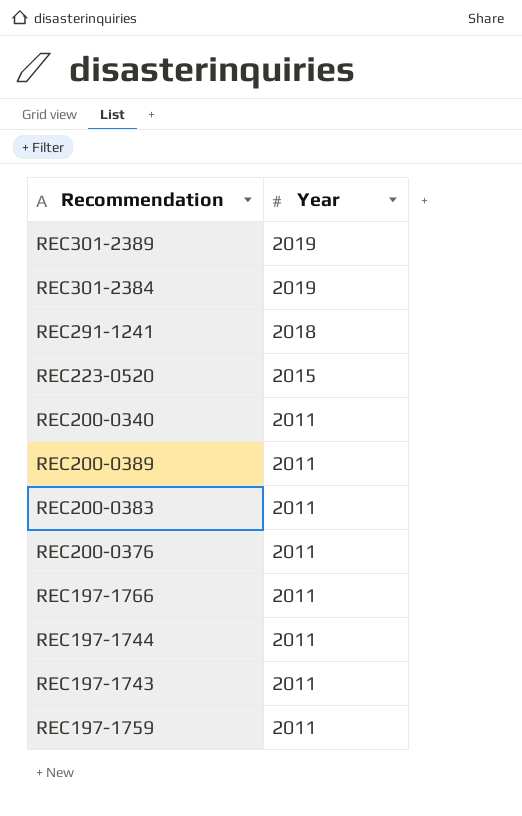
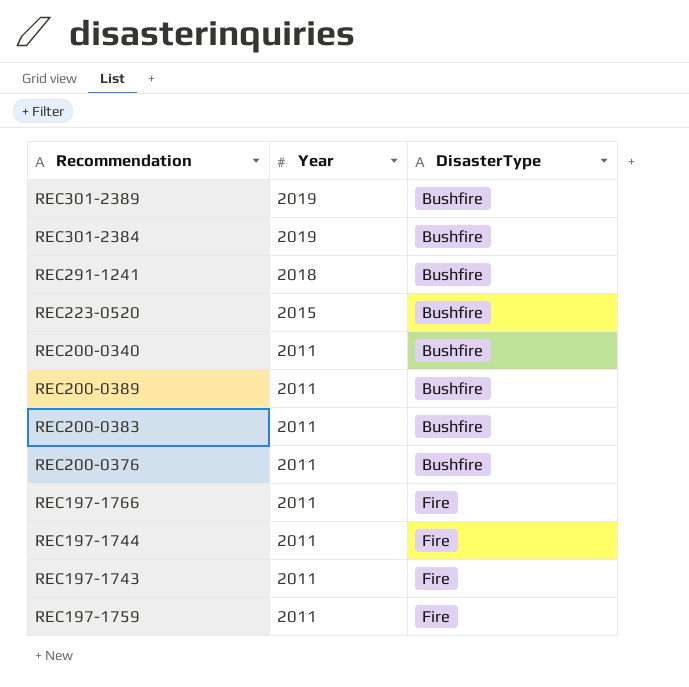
column DisasterType | position: none -> 3

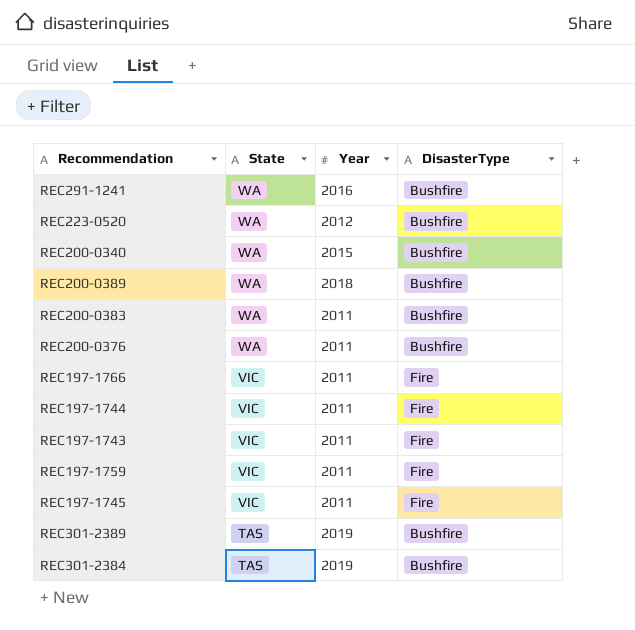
row order: Year descending -> State descending
column State | position: none -> 2
REC291-1241 | Year: 2018 -> 2016
REC223-0520 | Year: 2015 -> 2012
REC200-0340 | Year: 2011 -> 2015
REC200-0389 | Year: 2011 -> 2018
row REC197-1745: none -> VIC | 2011 | Fire

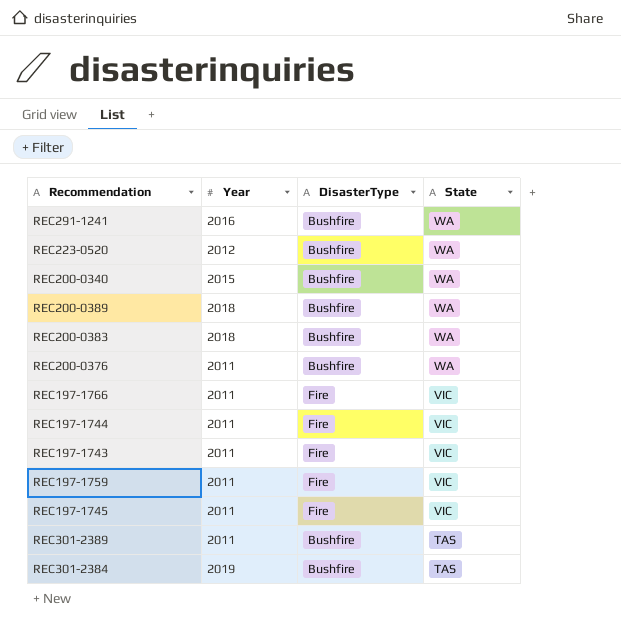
column State | position: 2 -> 4
REC200-0383 | Year: 2011 -> 2018
REC301-2389 | Year: 2019 -> 2011

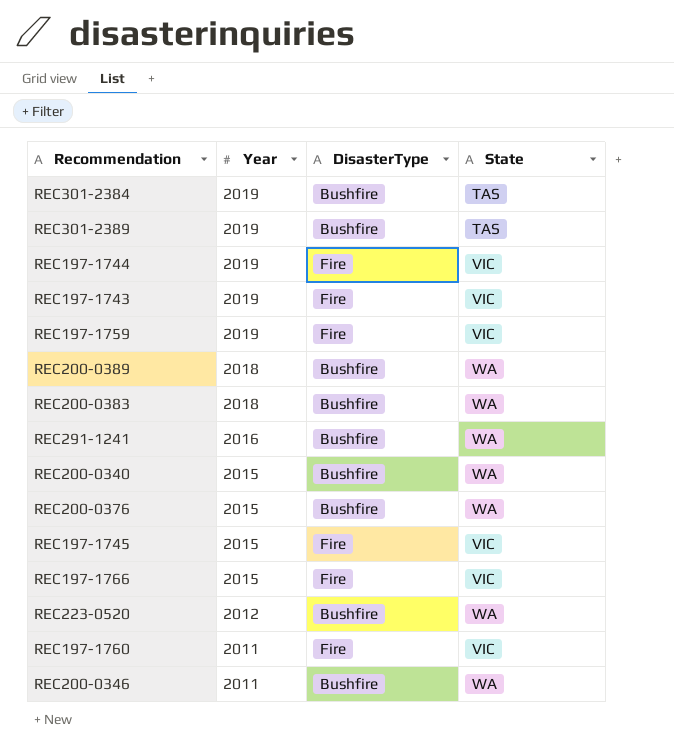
row order: State descending -> Year descending
REC301-2389 | Year: 2011 -> 2019
REC197-1744 | Year: 2011 -> 2019
REC197-1743 | Year: 2011 -> 2019
REC197-1759 | Year: 2011 -> 2019
REC200-0376 | Year: 2011 -> 2015
REC197-1745 | Year: 2011 -> 2015
REC197-1766 | Year: 2011 -> 2015
row REC197-1760: none -> 2011 | Fire | VIC
row REC200-0346: none -> 2011 | Bushfire | WA

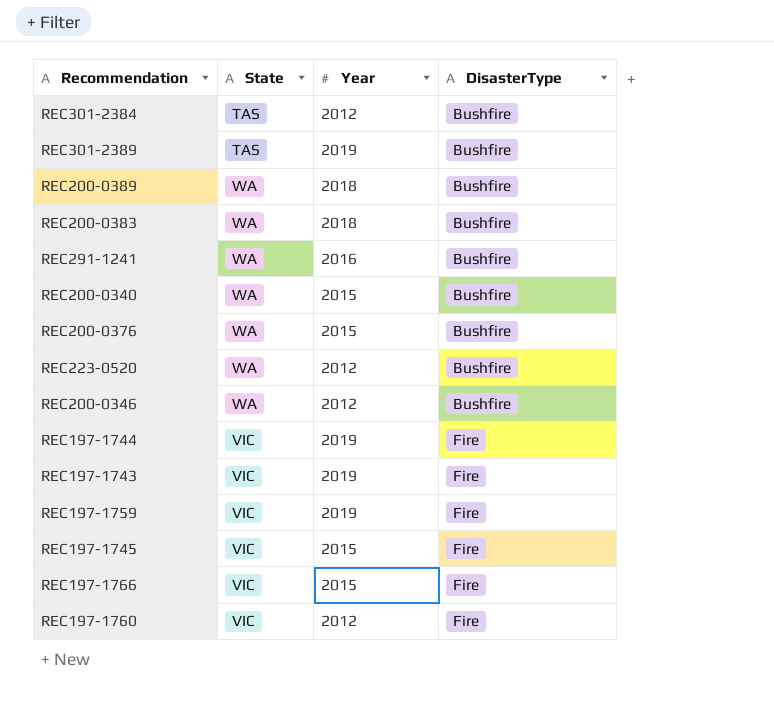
row order: Year descending -> DisasterType ascending
column State | position: 4 -> 2
REC301-2384 | Year: 2019 -> 2012
REC200-0346 | Year: 2011 -> 2012
REC197-1760 | Year: 2011 -> 2012

